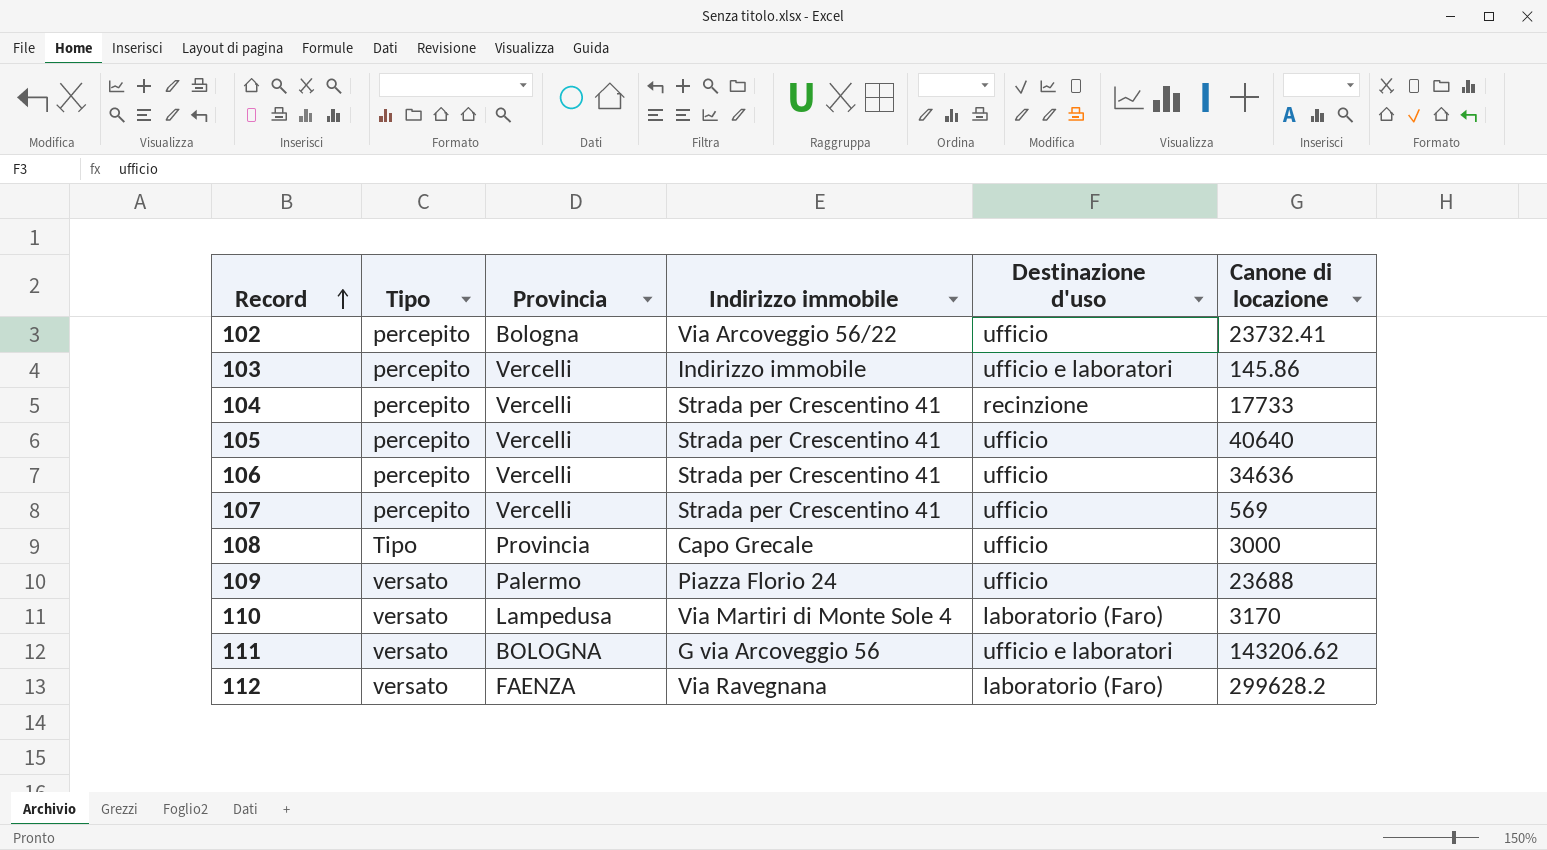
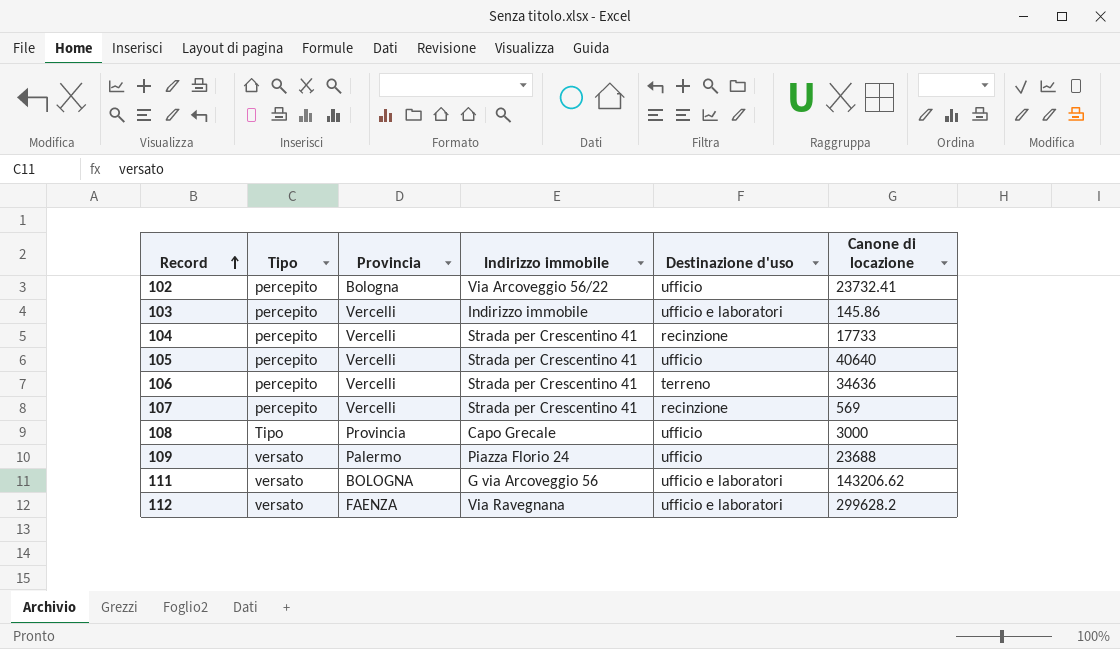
row 110: versato | Lampedusa | Via Martiri di Monte Sole 4 | laboratorio (Faro) | 3170 -> none
106 | Destinazione d'uso: ufficio -> terreno
107 | Destinazione d'uso: ufficio -> recinzione
112 | Destinazione d'uso: laboratorio (Faro) -> ufficio e laboratori

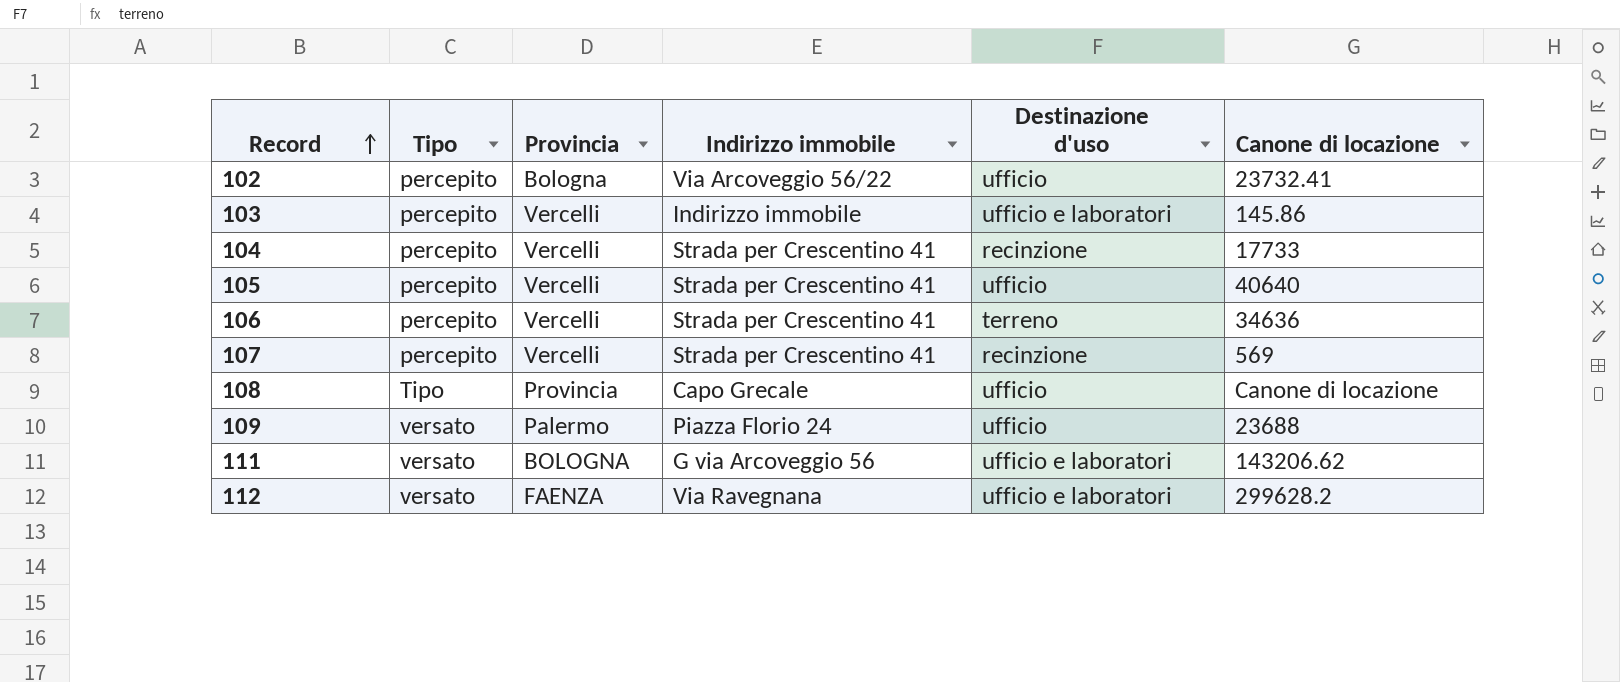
108 | Canone di locazione: 3000 -> Canone di locazione

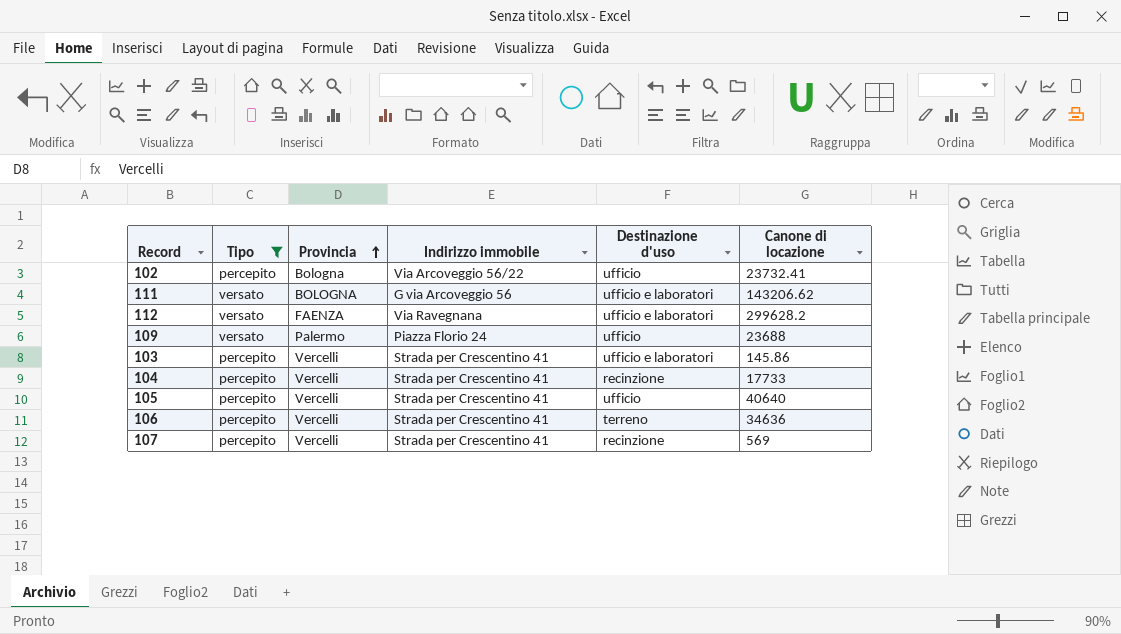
filter: none -> Tipo != Tipo
row order: Record ascending -> Provincia ascending
103 | Indirizzo immobile: Indirizzo immobile -> Strada per Crescentino 41

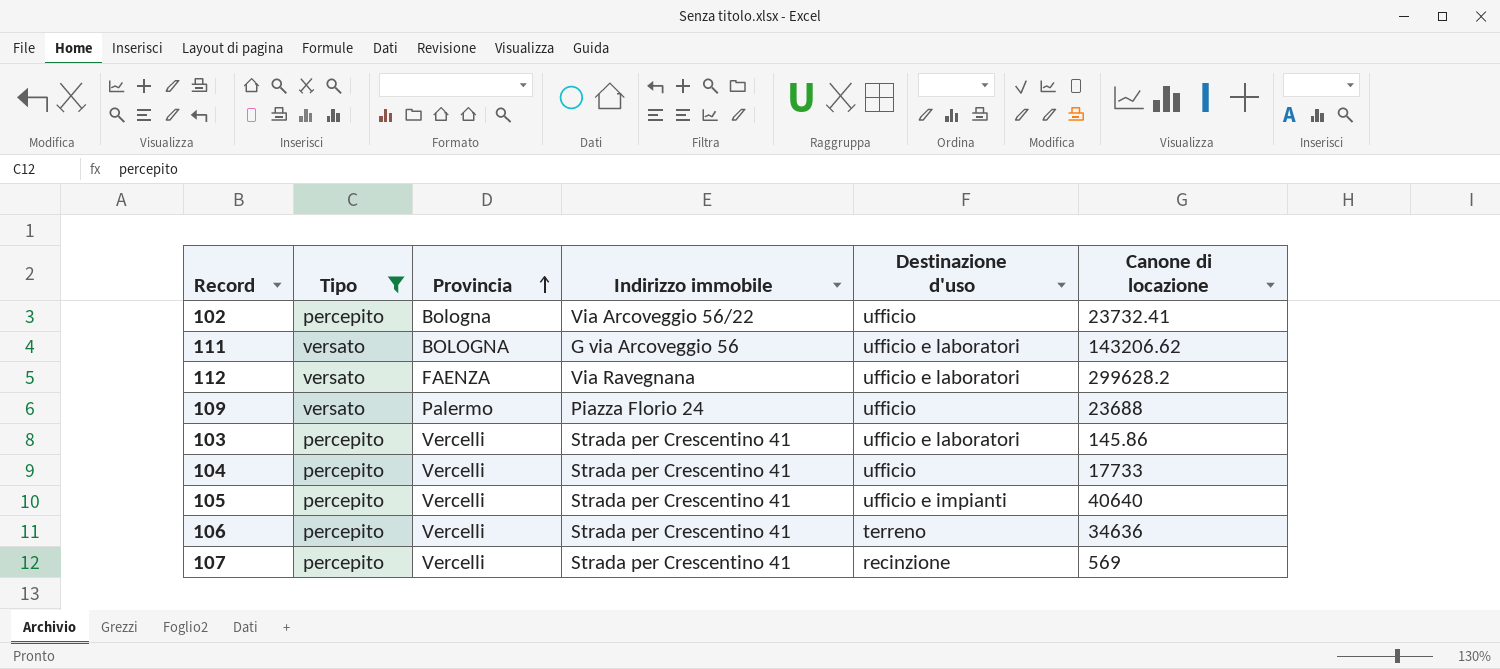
104 | Destinazione d'uso: recinzione -> ufficio
105 | Destinazione d'uso: ufficio -> ufficio e impianti

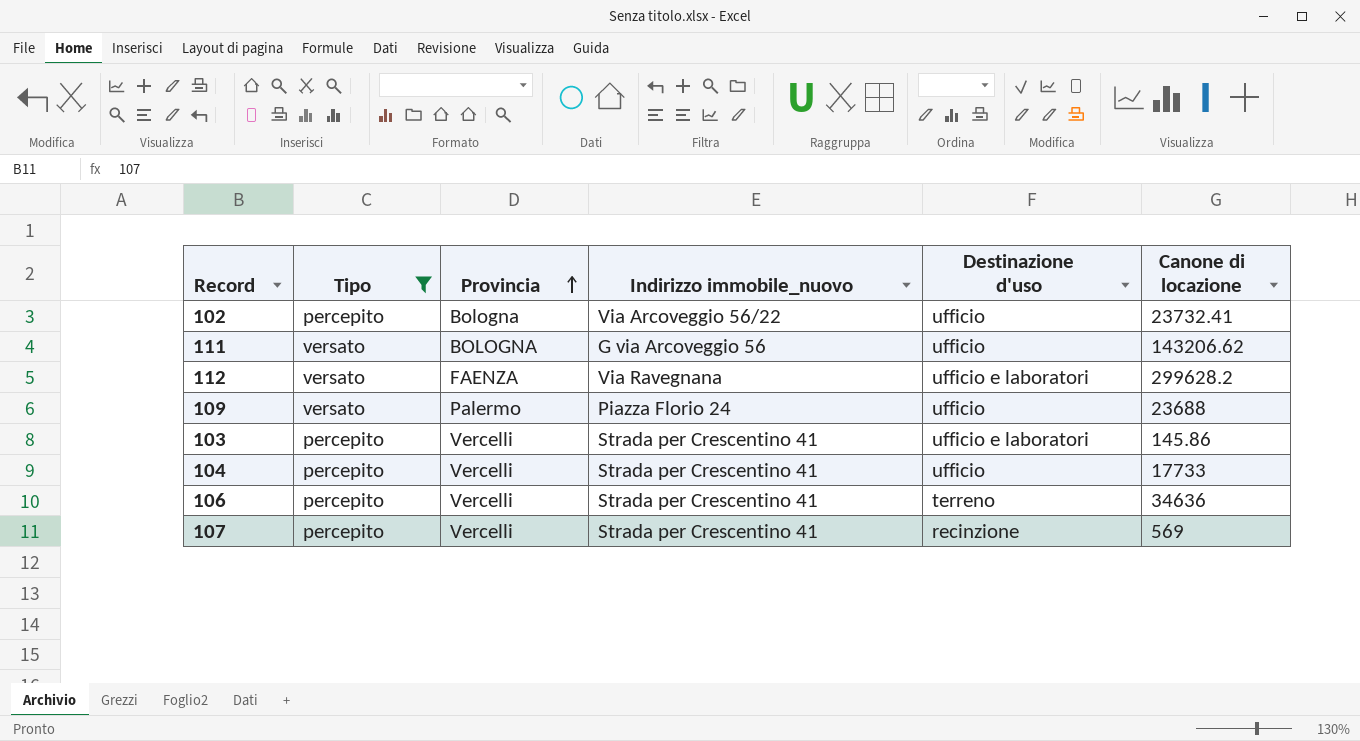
column name: Indirizzo immobile -> Indirizzo immobile_nuovo
row 105: percepito | Vercelli | Strada per Crescentino 41 | ufficio e impianti | 40640 -> none
111 | Destinazione d'uso: ufficio e laboratori -> ufficio

